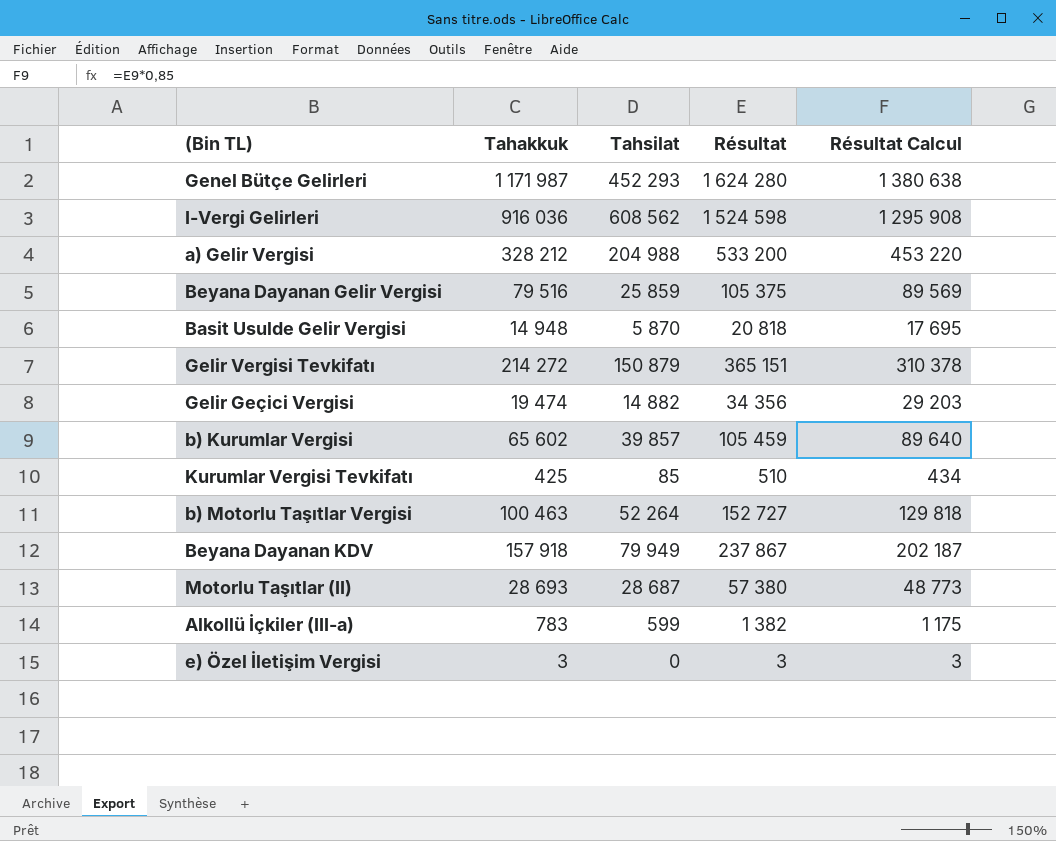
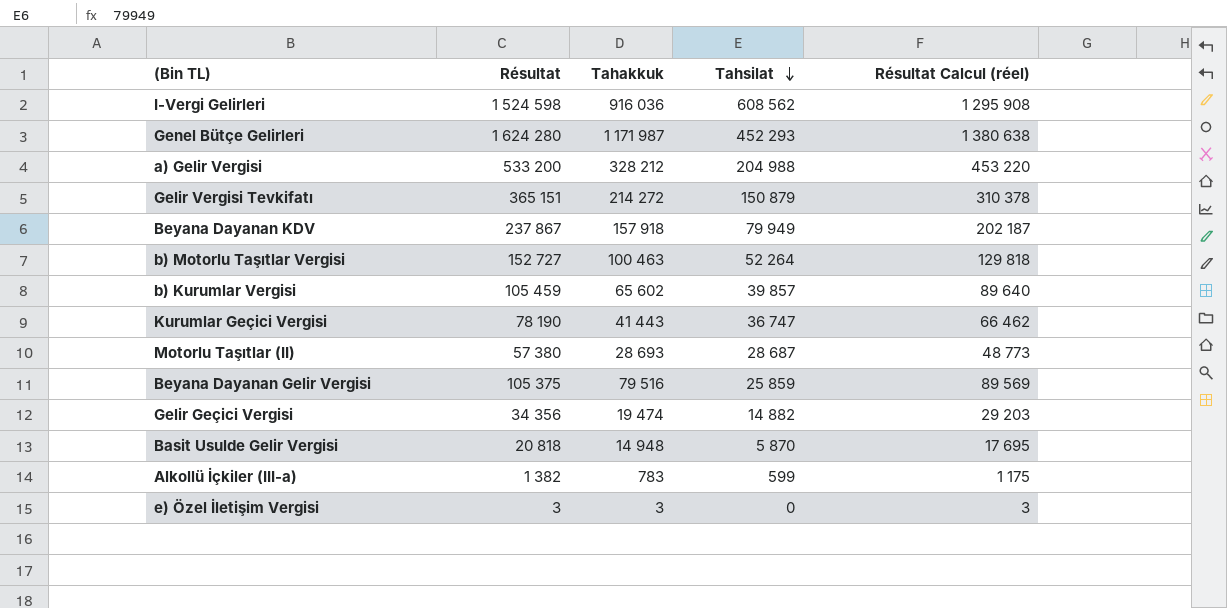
row order: none -> Tahsilat descending
column Résultat | position: 4 -> 2
column name: Résultat Calcul -> Résultat Calcul (réel)
row Kurumlar Vergisi Tevkifatı: 425 | 85 | 510 | 434 -> none
row Kurumlar Geçici Vergisi: none -> 78 190 | 41 443 | 36 747 | 66 462

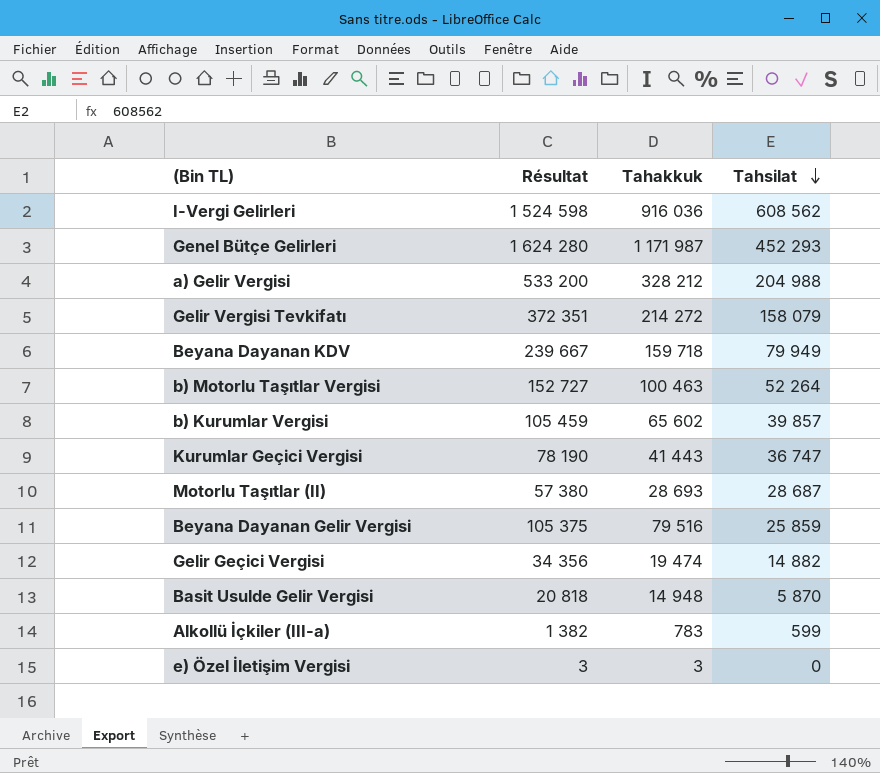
column Résultat Calcul (réel) | formula: [Résultat] * 0,85 -> none
Gelir Vergisi Tevkifatı | Résultat: 365 151 -> 372 351
Gelir Vergisi Tevkifatı | Tahsilat: 150 879 -> 158 079
Beyana Dayanan KDV | Résultat: 237 867 -> 239 667
Beyana Dayanan KDV | Tahakkuk: 157 918 -> 159 718

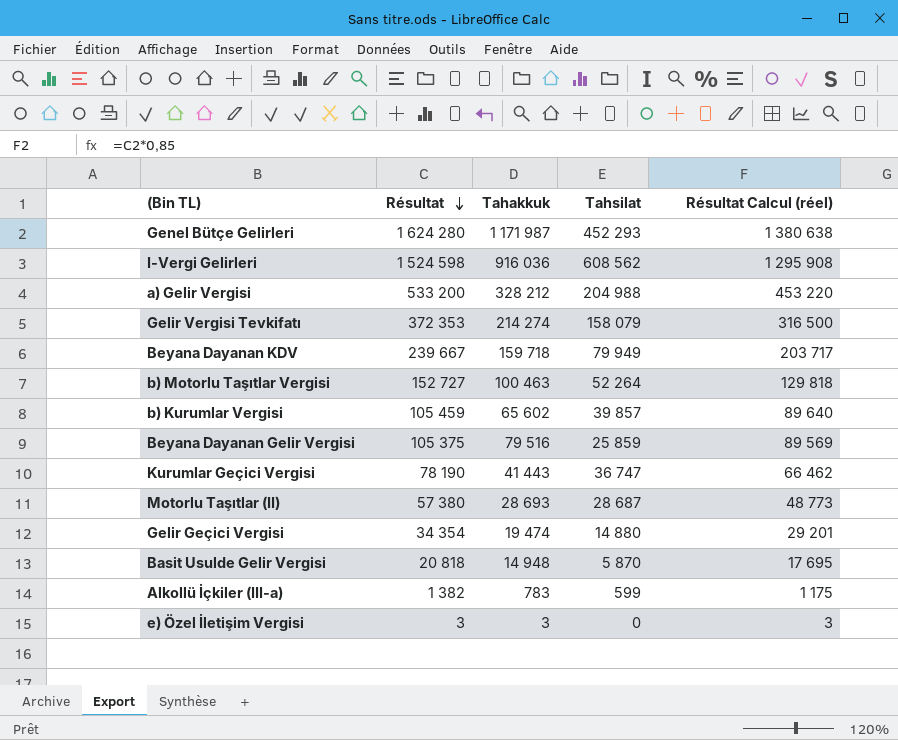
row order: Tahsilat descending -> Résultat descending
column Résultat Calcul (réel) | formula: none -> [Résultat] * 0,85
Gelir Vergisi Tevkifatı | Résultat: 372 351 -> 372 353
Gelir Vergisi Tevkifatı | Tahakkuk: 214 272 -> 214 274
Gelir Geçici Vergisi | Résultat: 34 356 -> 34 354
Gelir Geçici Vergisi | Tahsilat: 14 882 -> 14 880

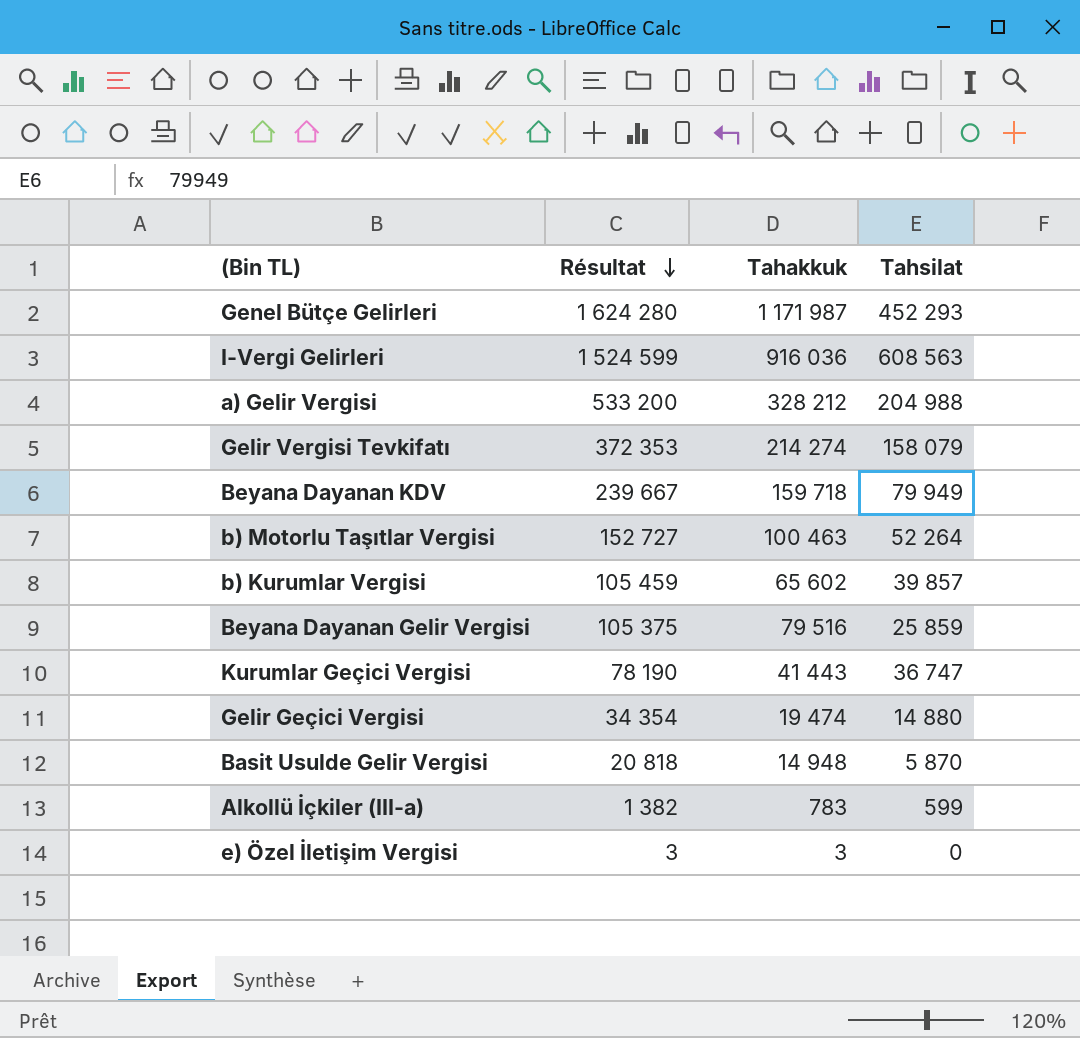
column Résultat Calcul (réel) | formula: [Résultat] * 0,85 -> none
row Motorlu Taşıtlar (II): 57 380 | 28 693 | 28 687 | 48 773 -> none
I-Vergi Gelirleri | Résultat: 1 524 598 -> 1 524 599
I-Vergi Gelirleri | Tahsilat: 608 562 -> 608 563

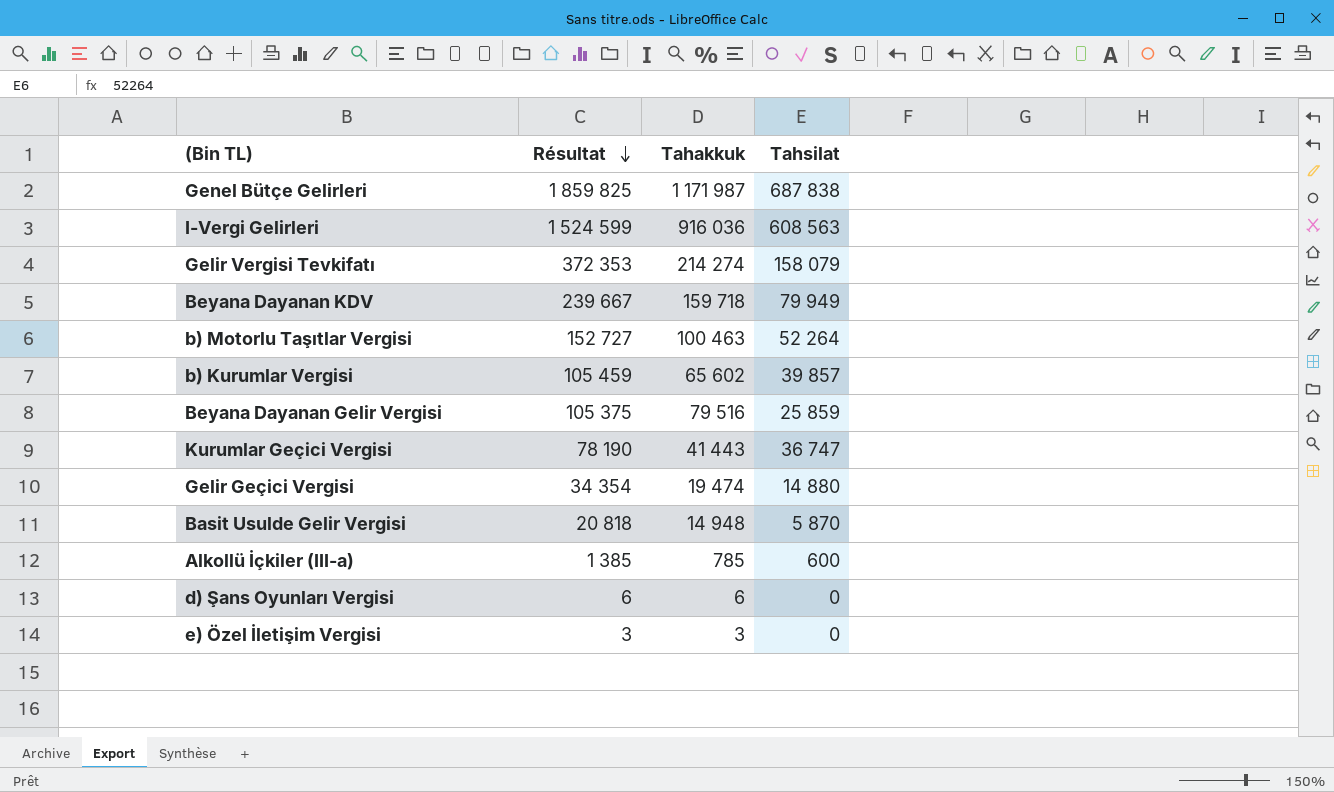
row a) Gelir Vergisi: 533 200 | 328 212 | 204 988 -> none
Genel Bütçe Gelirleri | Résultat: 1 624 280 -> 1 859 825
Genel Bütçe Gelirleri | Tahsilat: 452 293 -> 687 838
Alkollü İçkiler (III-a) | Résultat: 1 382 -> 1 385
Alkollü İçkiler (III-a) | Tahakkuk: 783 -> 785
Alkollü İçkiler (III-a) | Tahsilat: 599 -> 600
row d) Şans Oyunları Vergisi: none -> 6 | 6 | 0

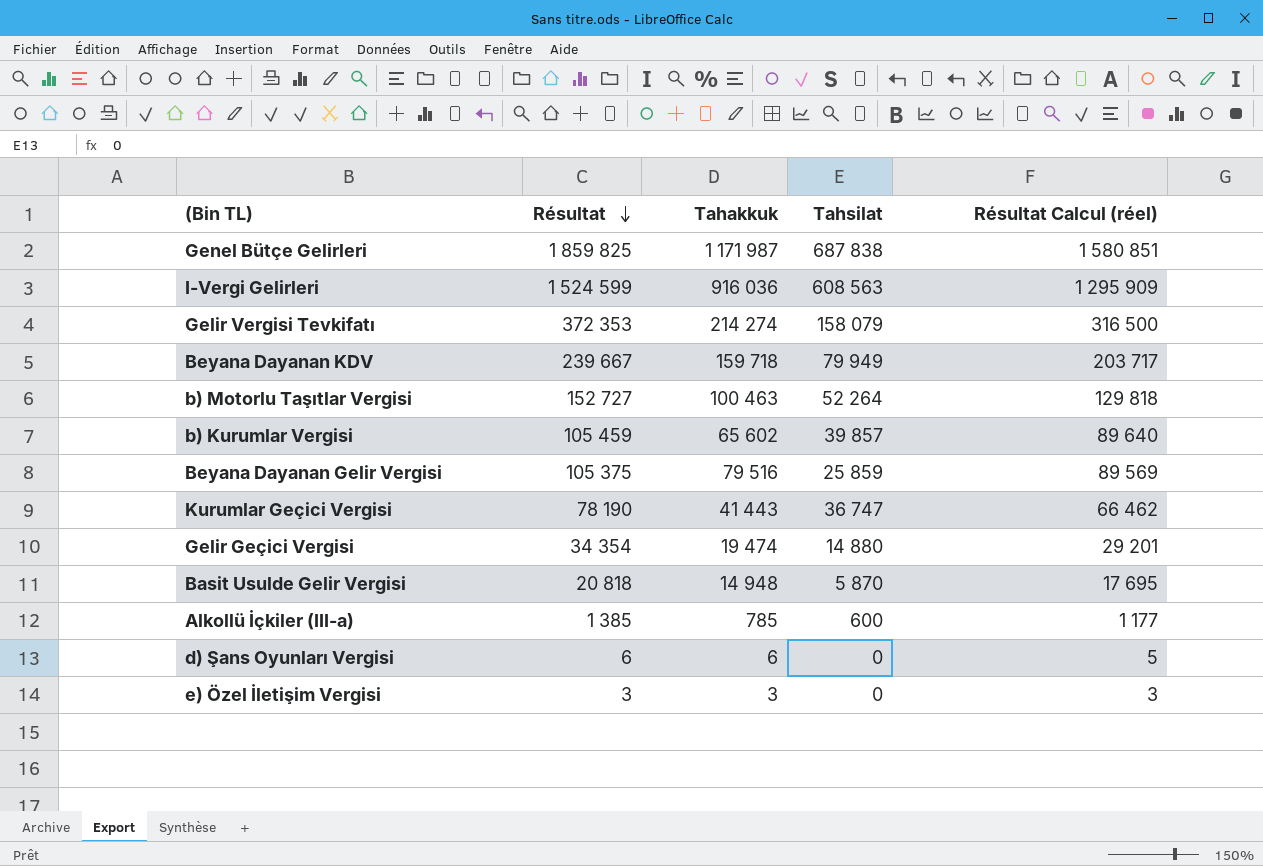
column Résultat Calcul (réel) | formula: none -> [Résultat] * 0,85

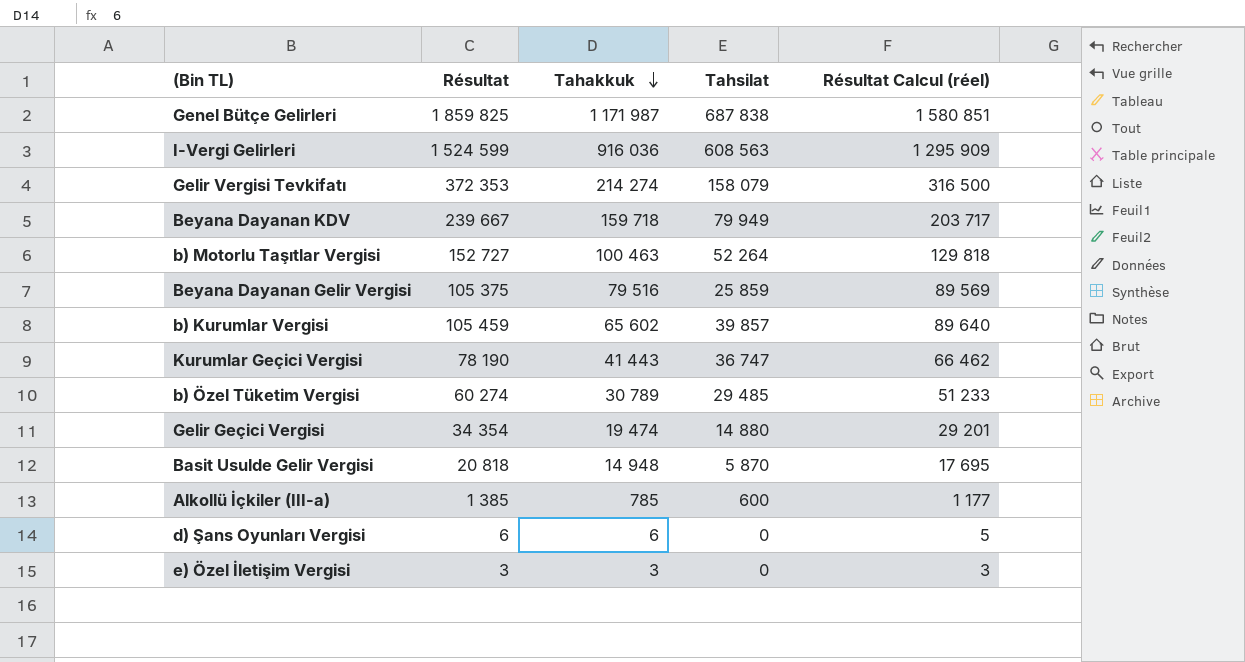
row order: Résultat descending -> Tahakkuk descending
row b) Özel Tüketim Vergisi: none -> 60 274 | 30 789 | 29 485 | 51 233

